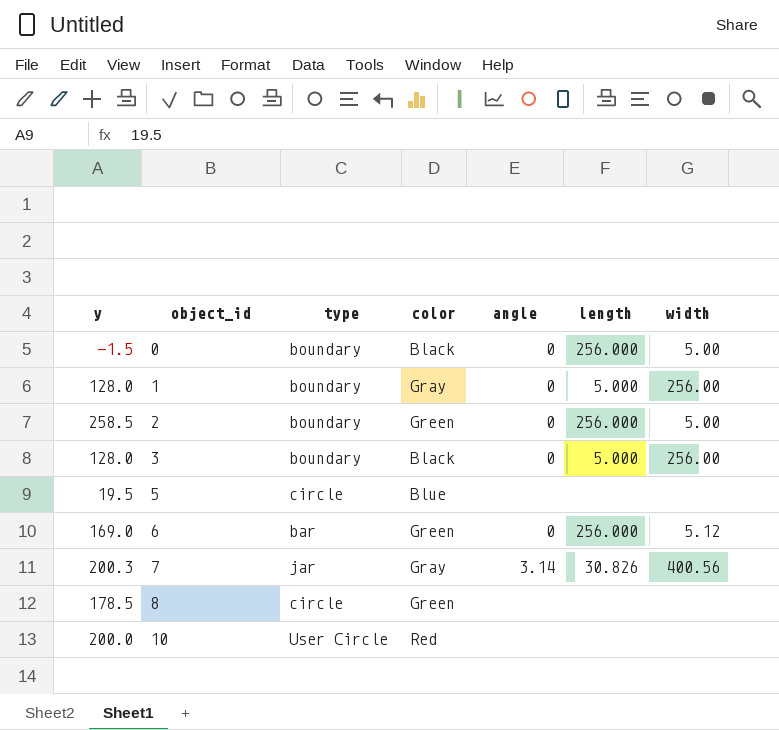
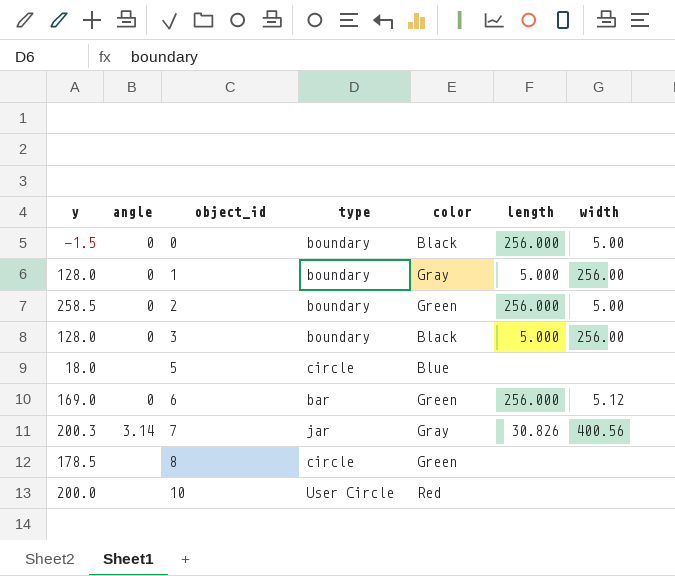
column angle | position: 5 -> 2
5 | y: 19.5 -> 18.0

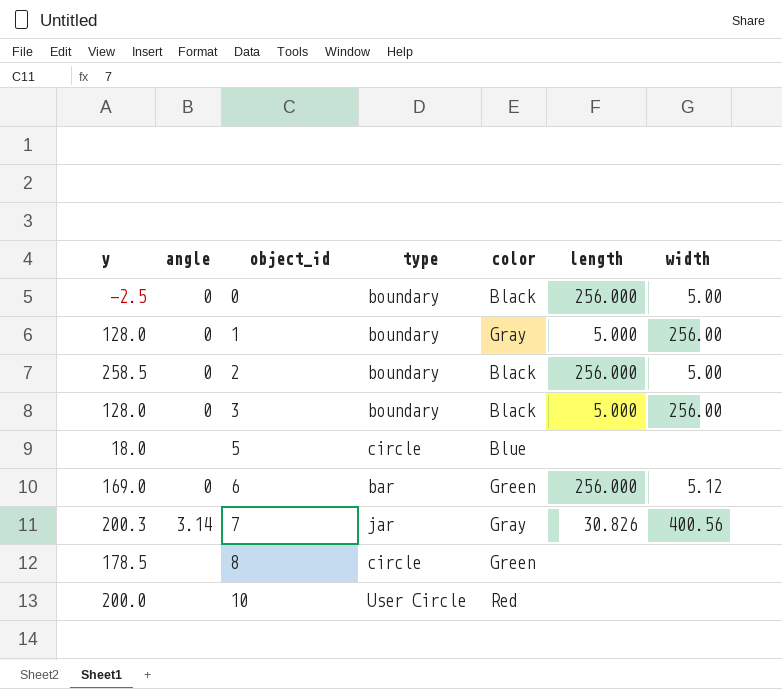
0 | y: -1.5 -> -2.5
2 | color: Green -> Black

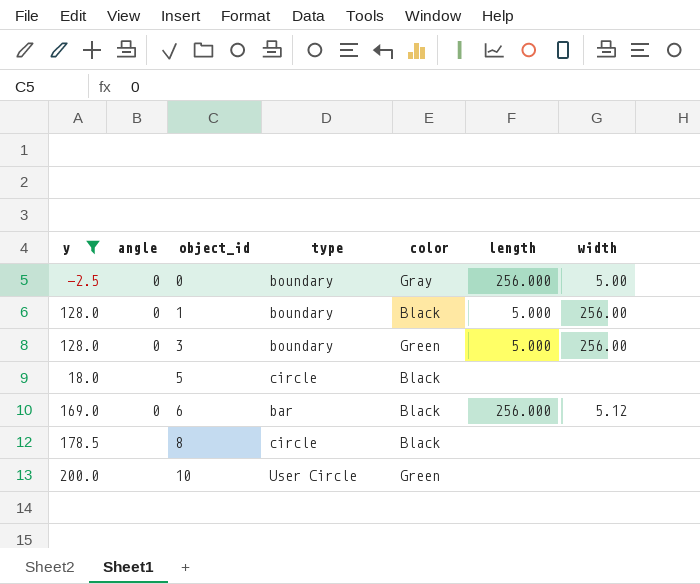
filter: none -> y <= 200.0
0 | color: Black -> Gray
1 | color: Gray -> Black
3 | color: Black -> Green
5 | color: Blue -> Black
6 | color: Green -> Black
8 | color: Green -> Black
10 | color: Red -> Green

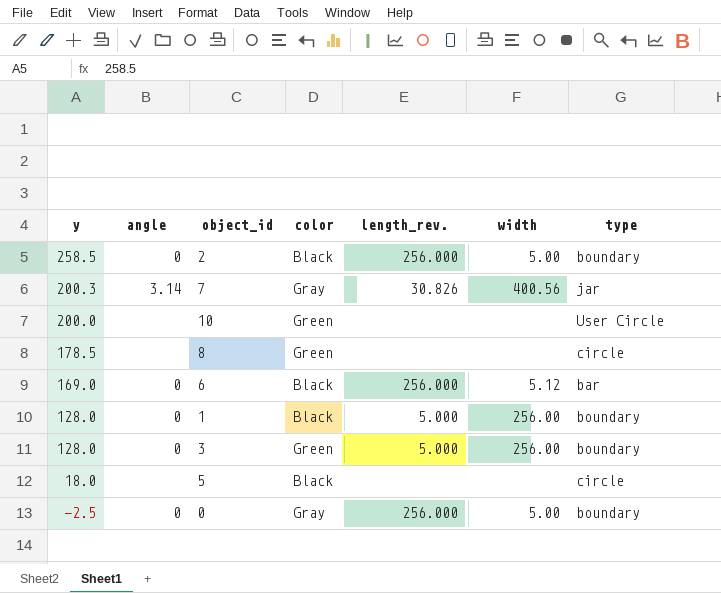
filter: y <= 200.0 -> none
row order: object_id ascending -> y descending
column name: length -> length_rev.
column type | position: 4 -> 7
8 | color: Black -> Green

